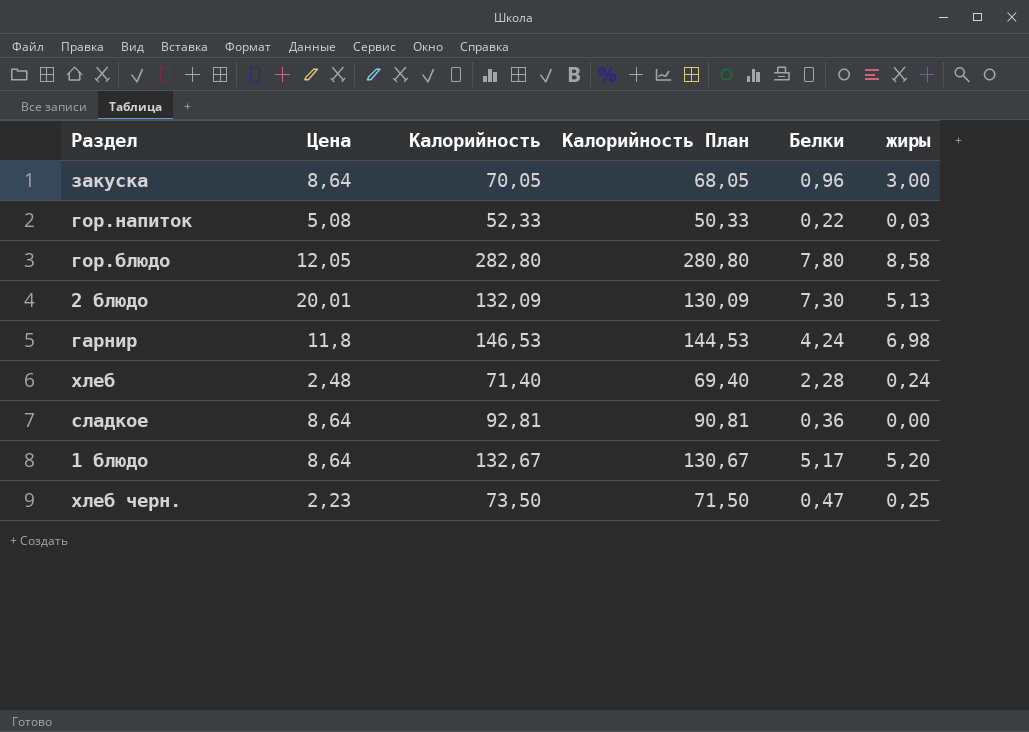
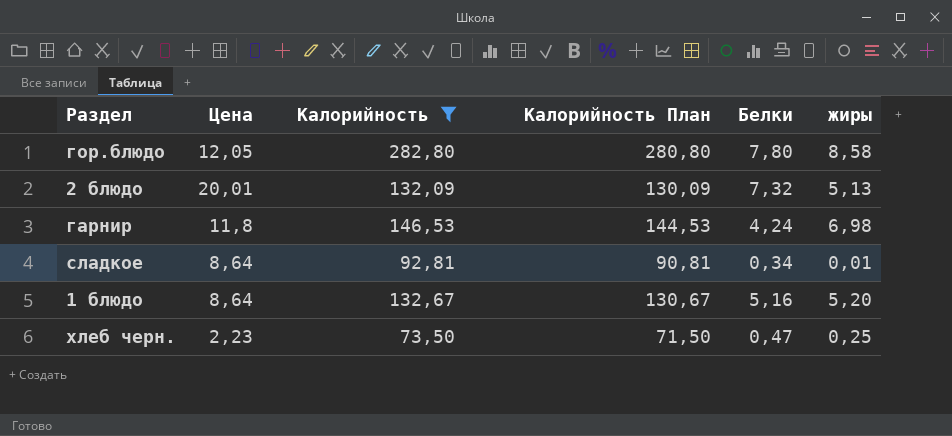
filter: none -> Калорийность >= 73,50
2 блюдо | Белки: 7,30 -> 7,32
сладкое | Белки: 0,36 -> 0,34
сладкое | жиры: 0,00 -> 0,01
1 блюдо | Белки: 5,17 -> 5,16

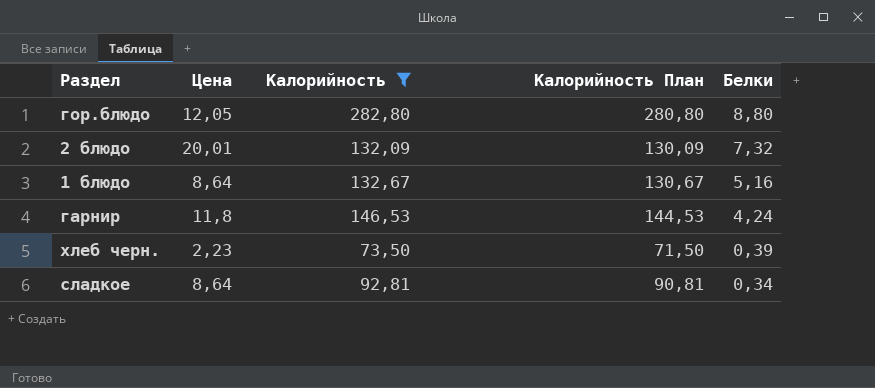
row order: none -> Белки descending
column жиры | position: 6 -> none
гор.блюдо | Белки: 7,80 -> 8,80
хлеб черн. | Белки: 0,47 -> 0,39

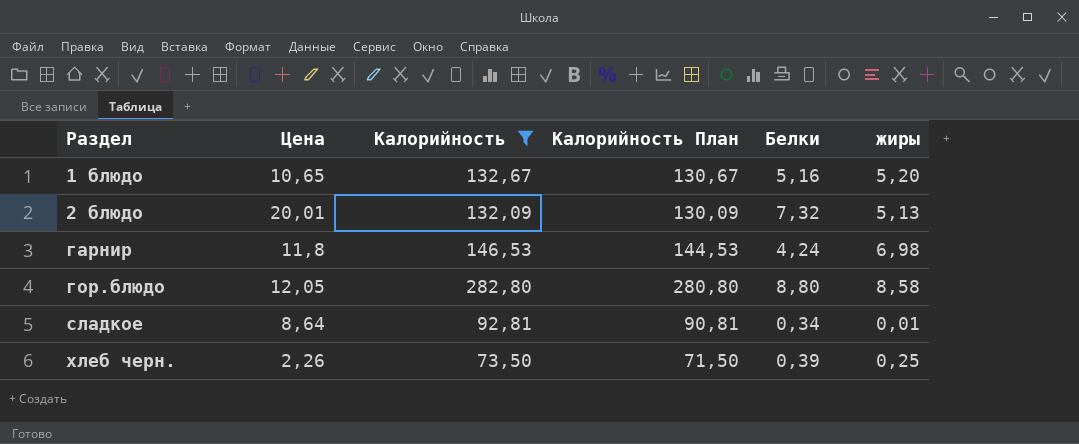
row order: Белки descending -> Раздел ascending
column жиры | position: none -> 6
1 блюдо | Цена: 8,64 -> 10,65
хлеб черн. | Цена: 2,23 -> 2,26

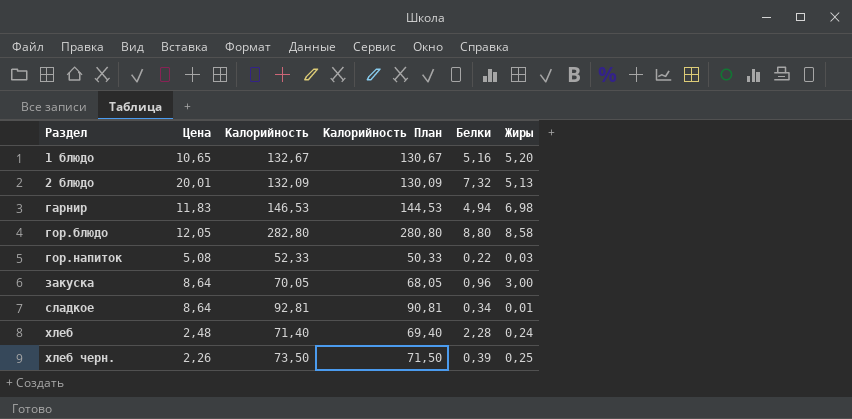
filter: Калорийность >= 73,50 -> none
column name: жиры -> Жиры
гарнир | Цена: 11,8 -> 11,83
гарнир | Белки: 4,24 -> 4,94

